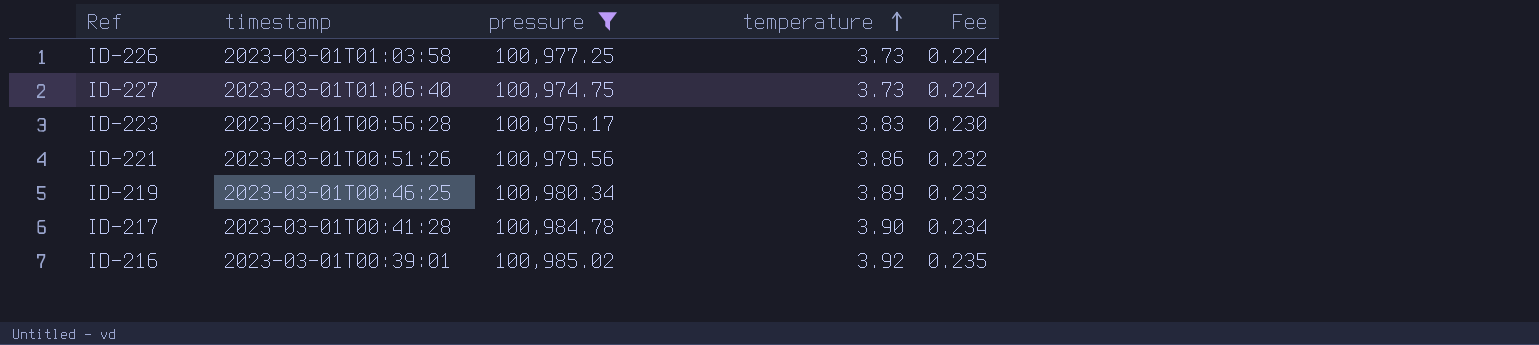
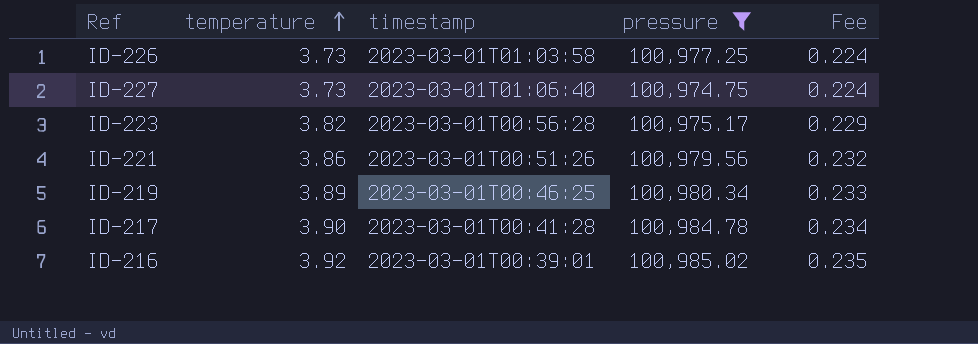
column temperature | position: 4 -> 2
ID-223 | temperature: 3.83 -> 3.82
ID-223 | Fee: 0.230 -> 0.229

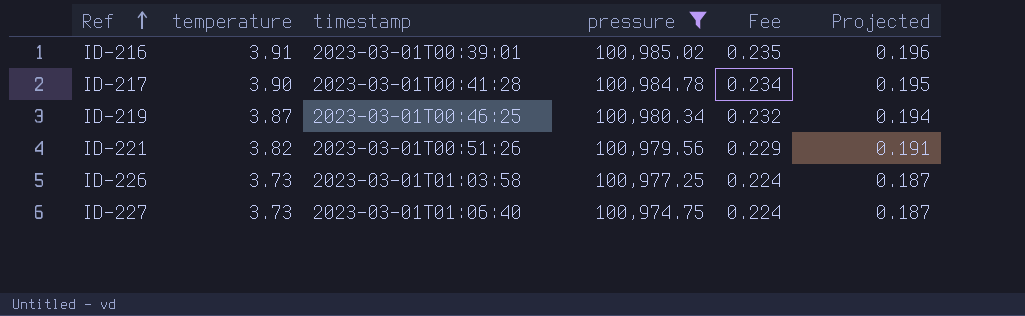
row order: temperature ascending -> Ref ascending
column Projected | formula: none -> [temperature] * 0.05
row ID-223: 3.82 | 2023-03-01T00:56:28 | 100,975.17 | 0.229 -> none
ID-216 | temperature: 3.92 -> 3.91
ID-219 | temperature: 3.89 -> 3.87
ID-219 | Fee: 0.233 -> 0.232
ID-221 | temperature: 3.86 -> 3.82
ID-221 | Fee: 0.232 -> 0.229

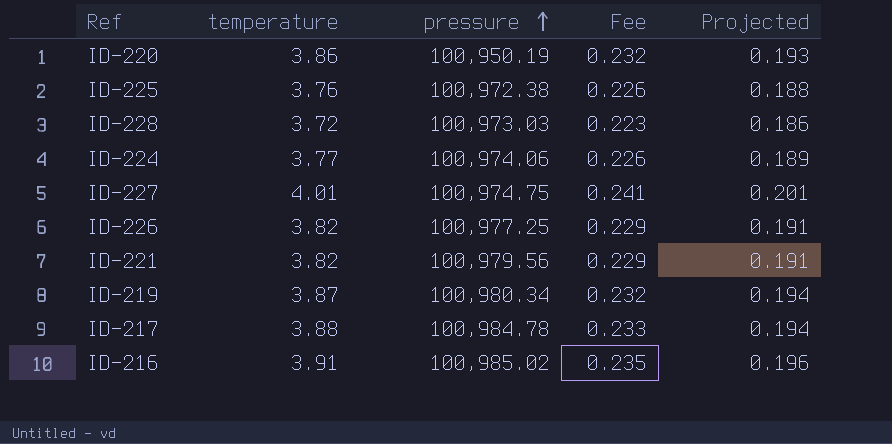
filter: pressure >= 100,974.75 -> none
row order: Ref ascending -> pressure ascending
column timestamp | position: 3 -> none
ID-227 | temperature: 3.73 -> 4.01
ID-227 | Fee: 0.224 -> 0.241
ID-227 | Projected: 0.187 -> 0.201
ID-226 | temperature: 3.73 -> 3.82
ID-226 | Fee: 0.224 -> 0.229
ID-226 | Projected: 0.187 -> 0.191
ID-217 | temperature: 3.90 -> 3.88
ID-217 | Fee: 0.234 -> 0.233
ID-217 | Projected: 0.195 -> 0.194

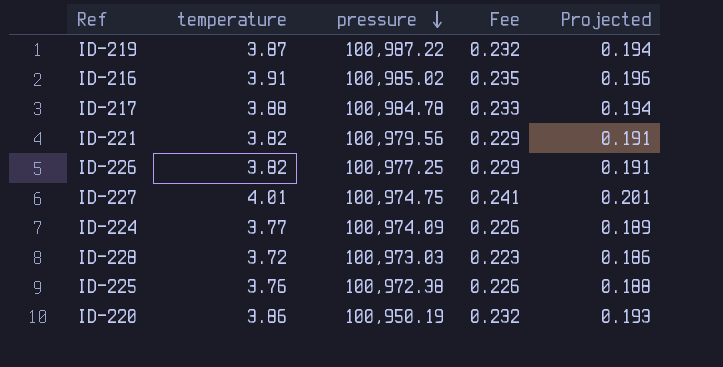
row order: pressure ascending -> pressure descending
ID-219 | pressure: 100,980.34 -> 100,987.22
ID-224 | pressure: 100,974.06 -> 100,974.09

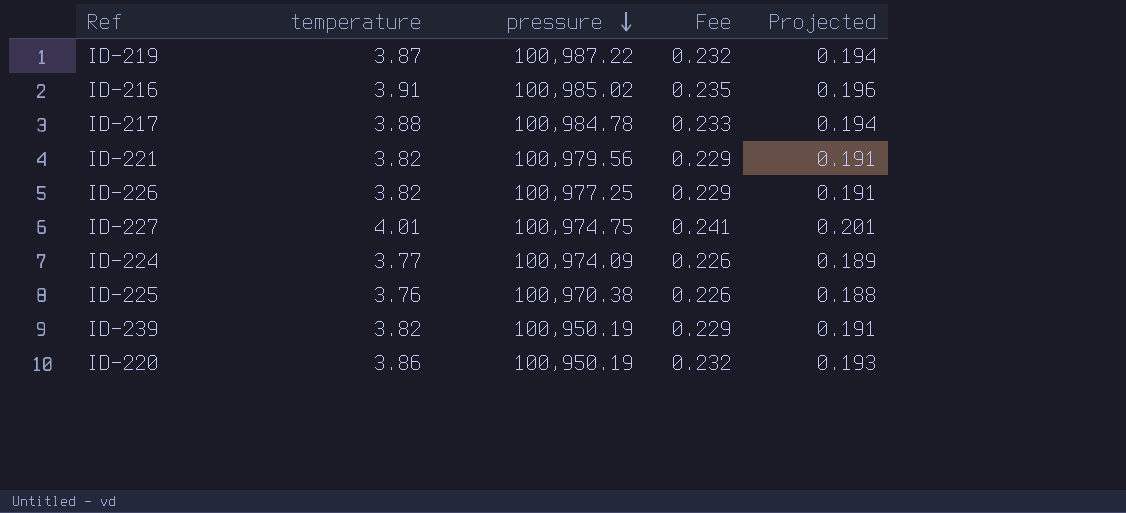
row ID-228: 3.72 | 100,973.03 | 0.223 | 0.186 -> none
ID-225 | pressure: 100,972.38 -> 100,970.38
row ID-239: none -> 3.82 | 100,950.19 | 0.229 | 0.191

